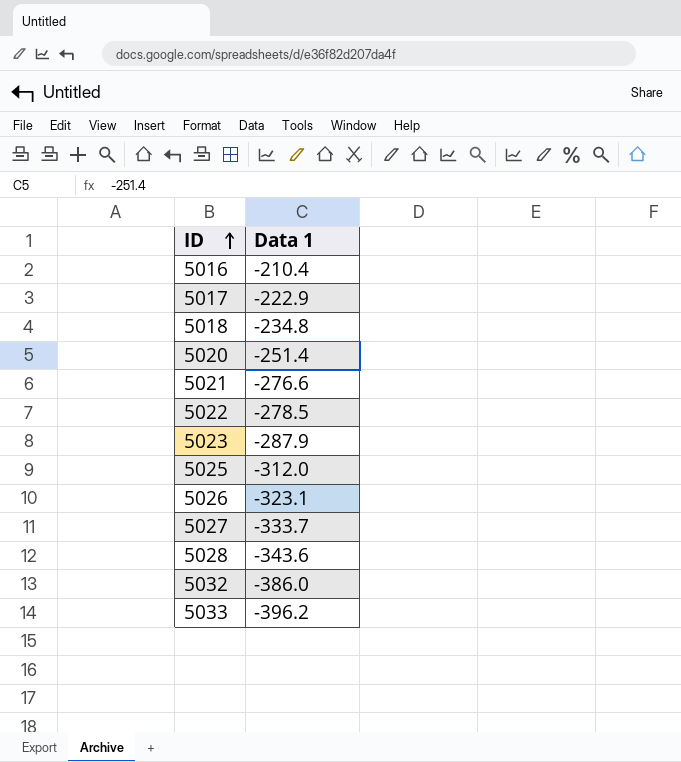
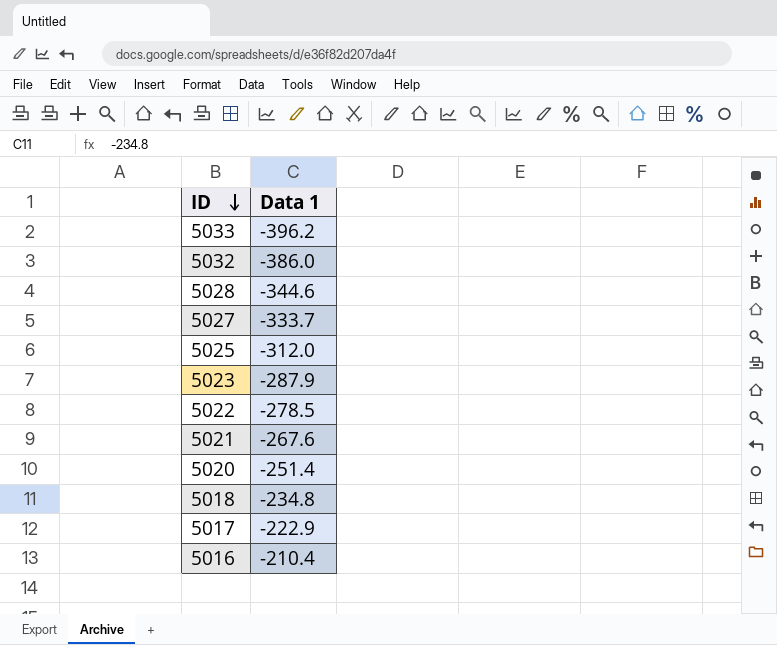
row order: ID ascending -> ID descending
row 5026: -323.1 -> none
5028 | Data 1: -343.6 -> -344.6
5021 | Data 1: -276.6 -> -267.6

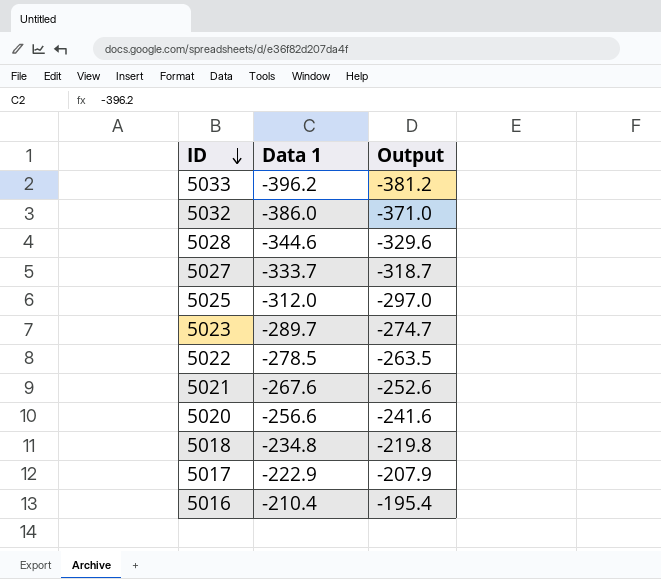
column Output | formula: none -> [Data 1] + 15
5023 | Data 1: -287.9 -> -289.7
5020 | Data 1: -251.4 -> -256.6

